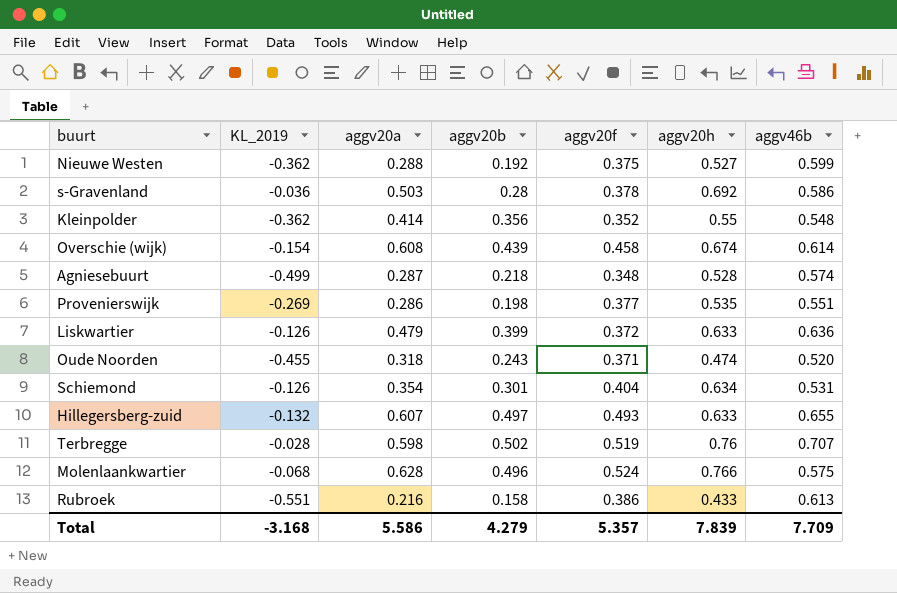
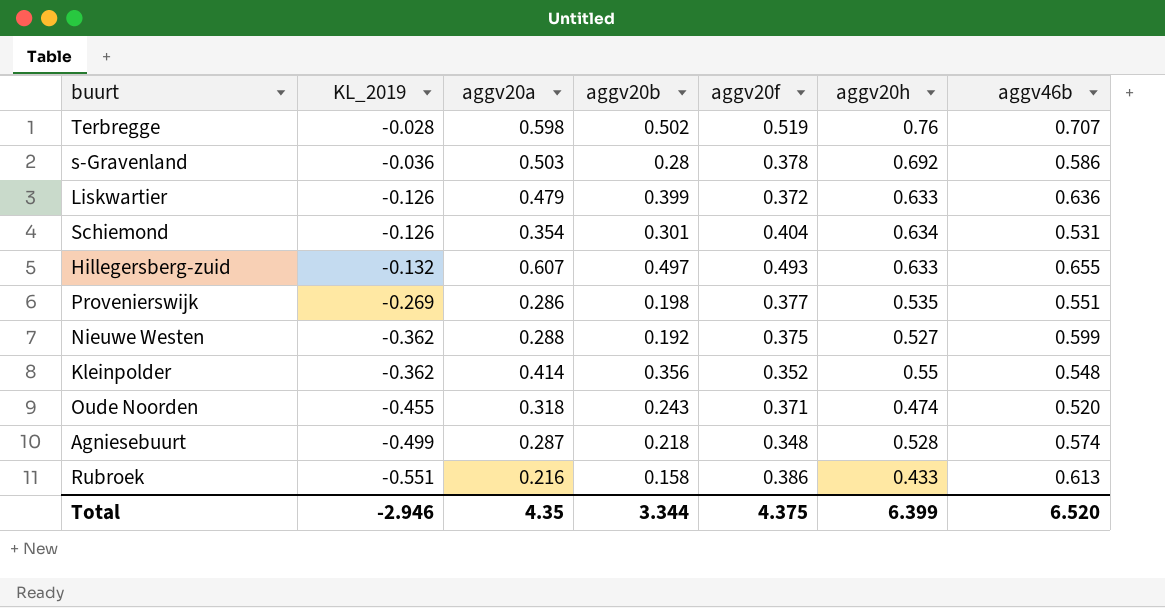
row order: none -> KL_2019 descending
row Overschie (wijk): -0.154 | 0.608 | 0.439 | 0.458 | 0.674 | 0.614 -> none
row Molenlaankwartier: -0.068 | 0.628 | 0.496 | 0.524 | 0.766 | 0.575 -> none
Total | KL_2019: -3.168 -> -2.946
Total | aggv20a: 5.586 -> 4.35
Total | aggv20b: 4.279 -> 3.344
Total | aggv20f: 5.357 -> 4.375
Total | aggv20h: 7.839 -> 6.399
Total | aggv46b: 7.709 -> 6.520

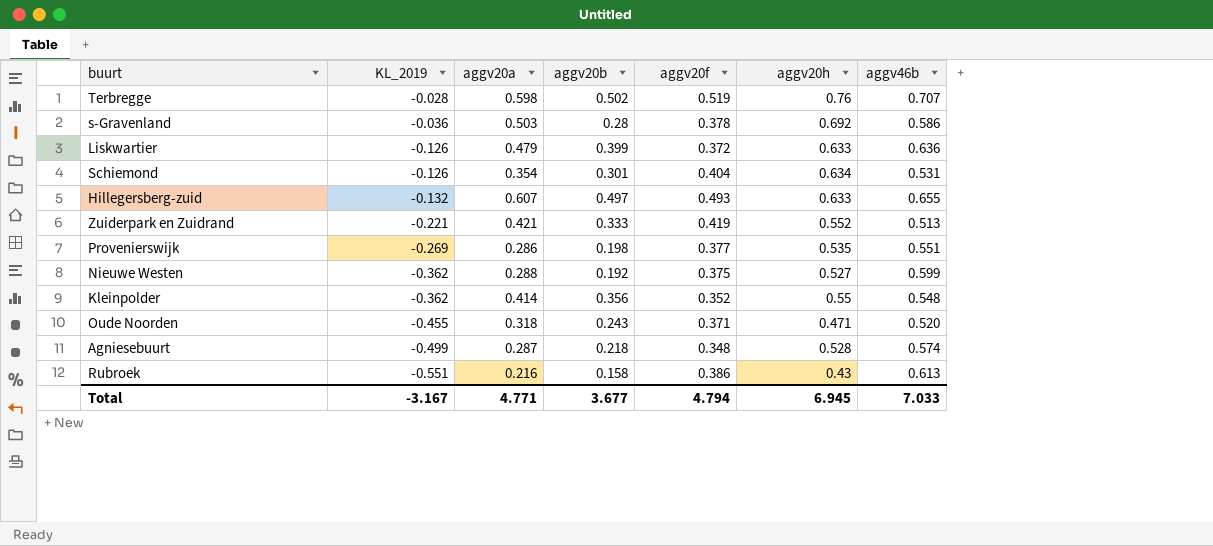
row Zuiderpark en Zuidrand: none -> -0.221 | 0.421 | 0.333 | 0.419 | 0.552 | 0.513
Oude Noorden | aggv20h: 0.474 -> 0.471
Rubroek | aggv20h: 0.433 -> 0.43
Total | KL_2019: -2.946 -> -3.167
Total | aggv20a: 4.35 -> 4.771
Total | aggv20b: 3.344 -> 3.677
Total | aggv20f: 4.375 -> 4.794
Total | aggv20h: 6.399 -> 6.945
Total | aggv46b: 6.520 -> 7.033

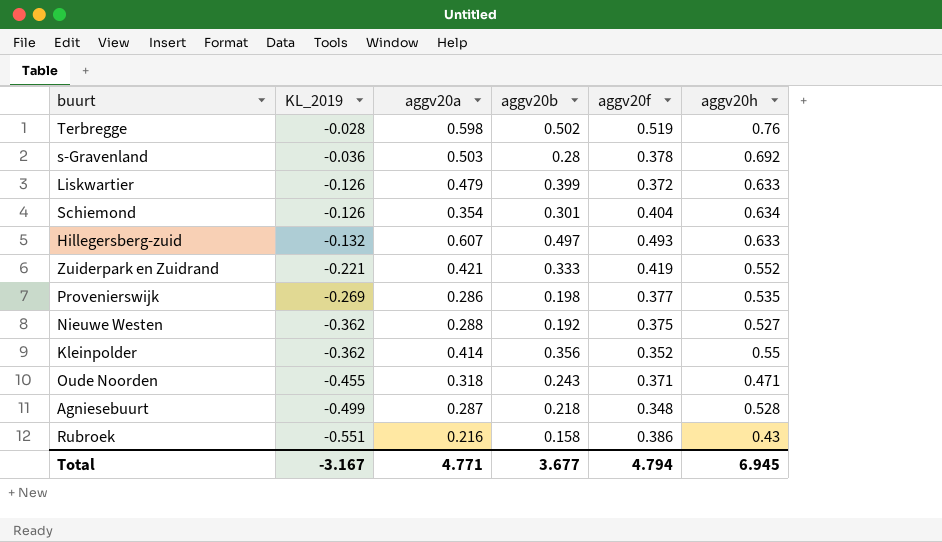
column aggv46b | position: 7 -> none

